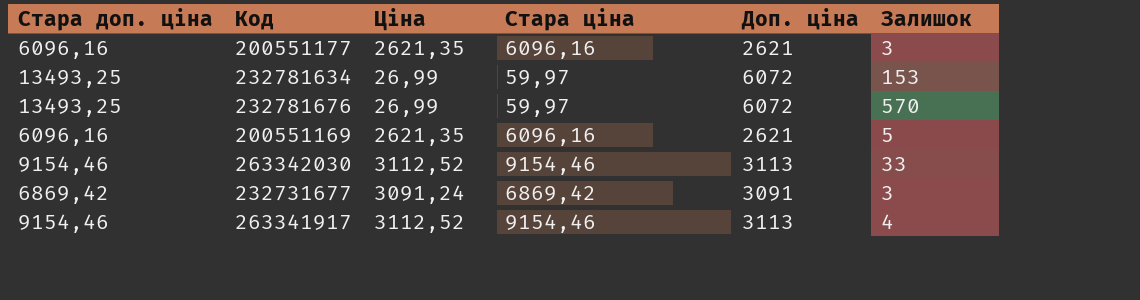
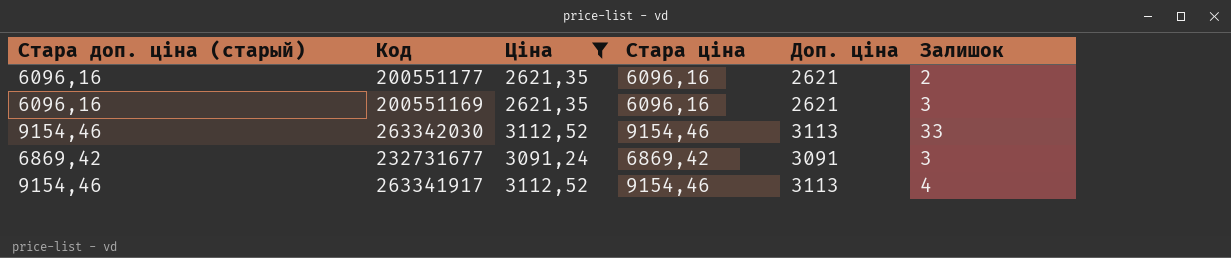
filter: none -> Ціна != 26,99
column name: Стара доп. ціна -> Стара доп. ціна (старый)
200551177 | Залишок: 3 -> 2
200551169 | Залишок: 5 -> 3

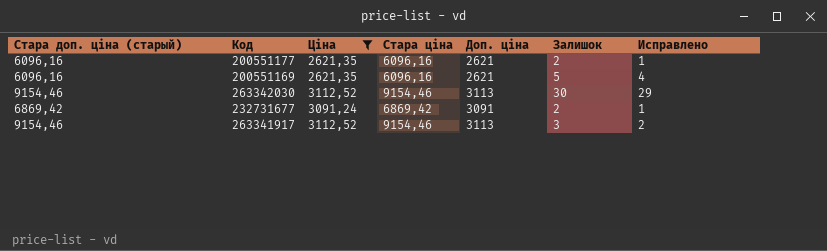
column Исправлено | formula: none -> [Залишок] - 1
200551169 | Залишок: 3 -> 5
263342030 | Залишок: 33 -> 30
232731677 | Залишок: 3 -> 2
263341917 | Залишок: 4 -> 3

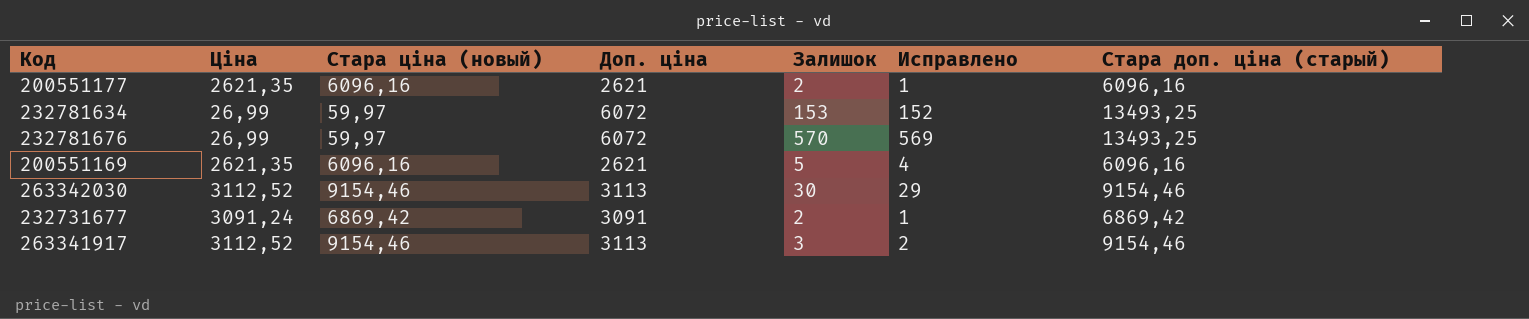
filter: Ціна != 26,99 -> none
column name: Стара ціна -> Стара ціна (новый)
column Стара доп. ціна (старый) | position: 1 -> 7

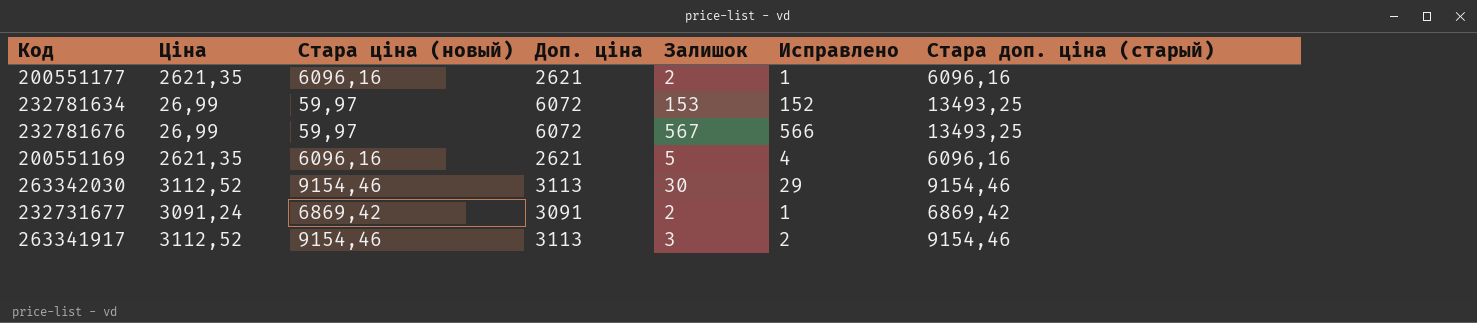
232781676 | Залишок: 570 -> 567
232781676 | Исправлено: 569 -> 566

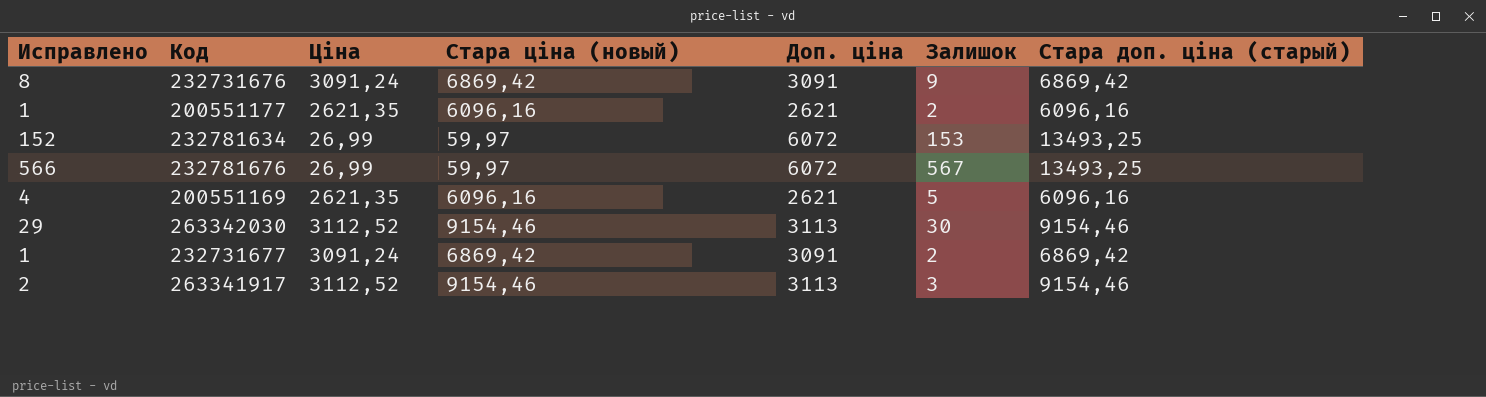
column Исправлено | position: 6 -> 1
row 232731676: none -> 8 | 3091,24 | 6869,42 | 3091 | 9 | 6869,42

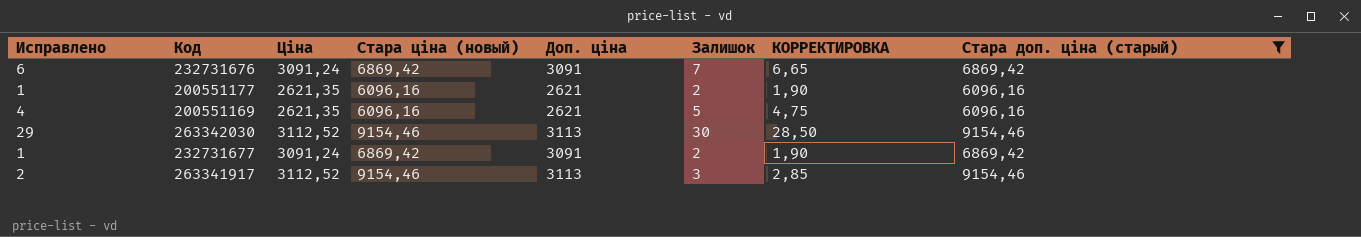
filter: none -> Стара доп. ціна (старый) != 13493,25
column КОРРЕКТИРОВКА | formula: none -> [Залишок] * 0,95
232731676 | Исправлено: 8 -> 6
232731676 | Залишок: 9 -> 7

